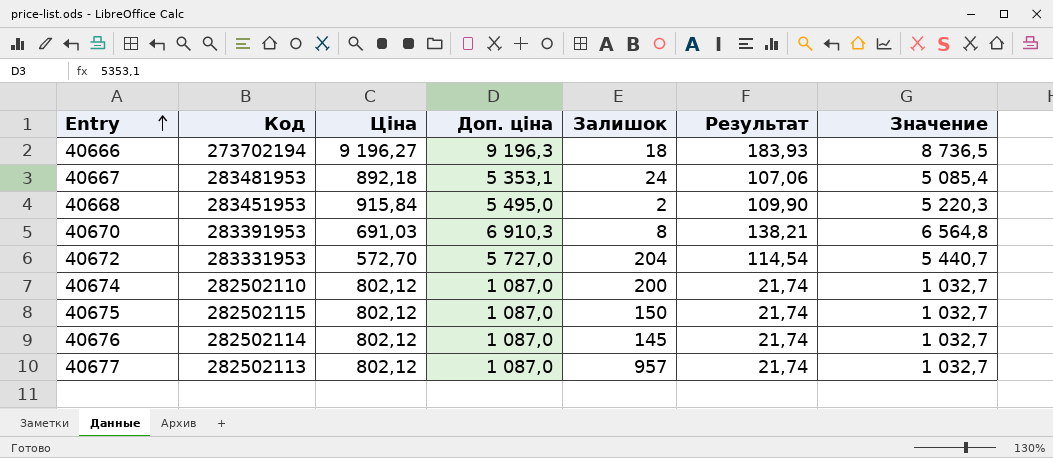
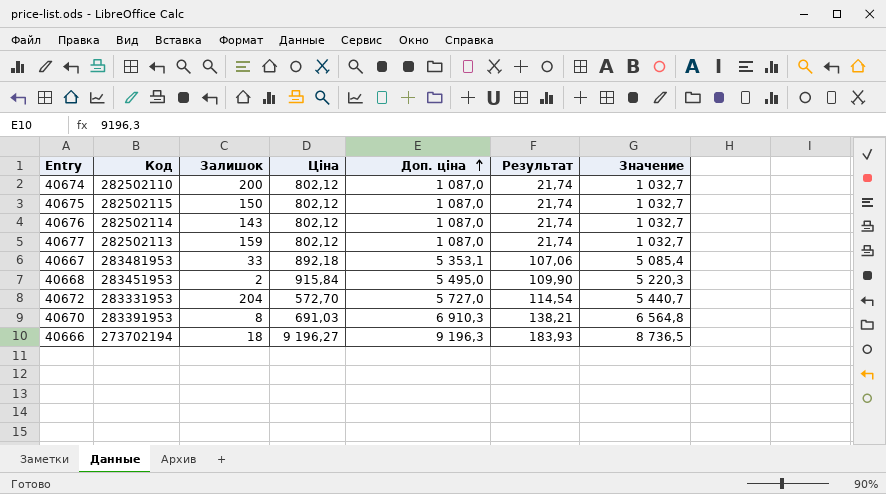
row order: Entry ascending -> Доп. ціна ascending
column Залишок | position: 5 -> 3
40676 | Залишок: 145 -> 143
40677 | Залишок: 957 -> 159
40667 | Залишок: 24 -> 33

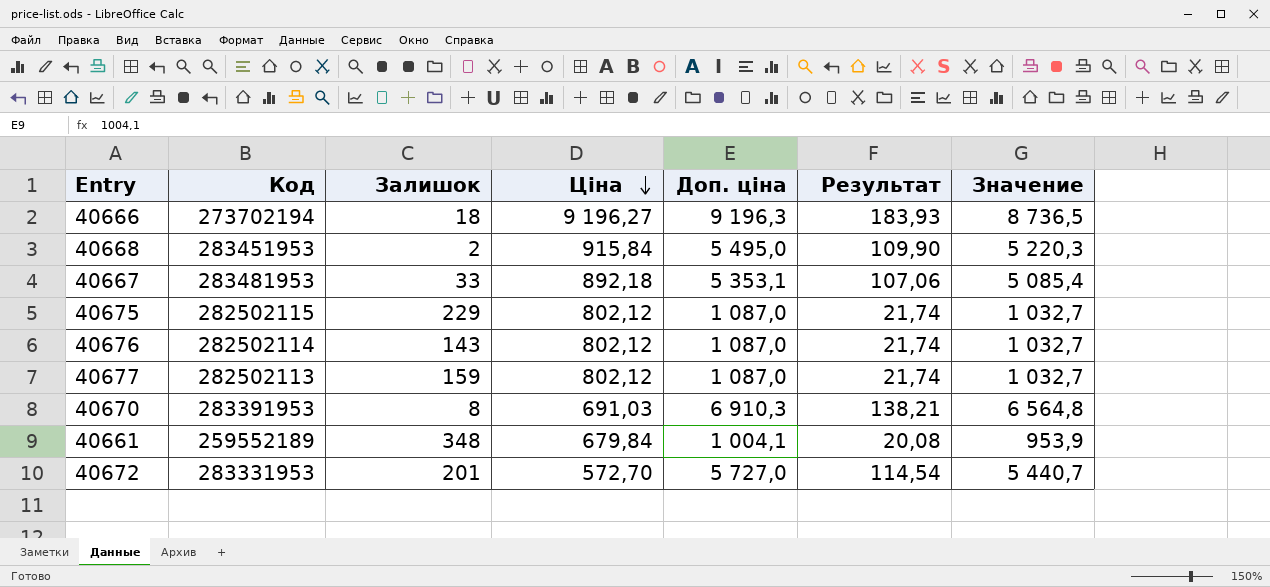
row order: Доп. ціна ascending -> Ціна descending
row 40674: 282502110 | 200 | 802,12 | 1 087,0 | 21,74 | 1 032,7 -> none
40675 | Залишок: 150 -> 229
row 40661: none -> 259552189 | 348 | 679,84 | 1 004,1 | 20,08 | 953,9
40672 | Залишок: 204 -> 201

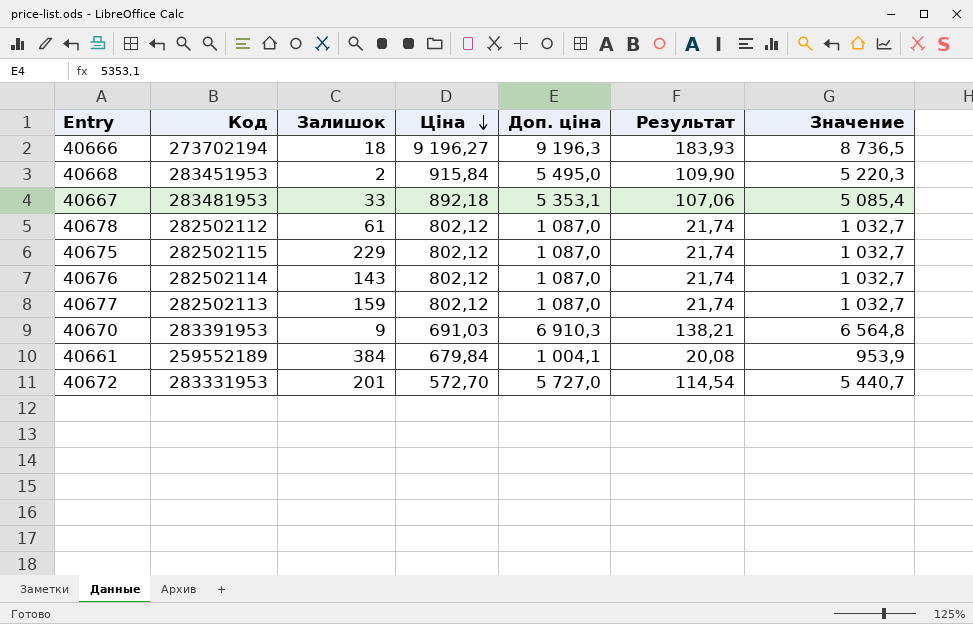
row 40678: none -> 282502112 | 61 | 802,12 | 1 087,0 | 21,74 | 1 032,7
40670 | Залишок: 8 -> 9
40661 | Залишок: 348 -> 384

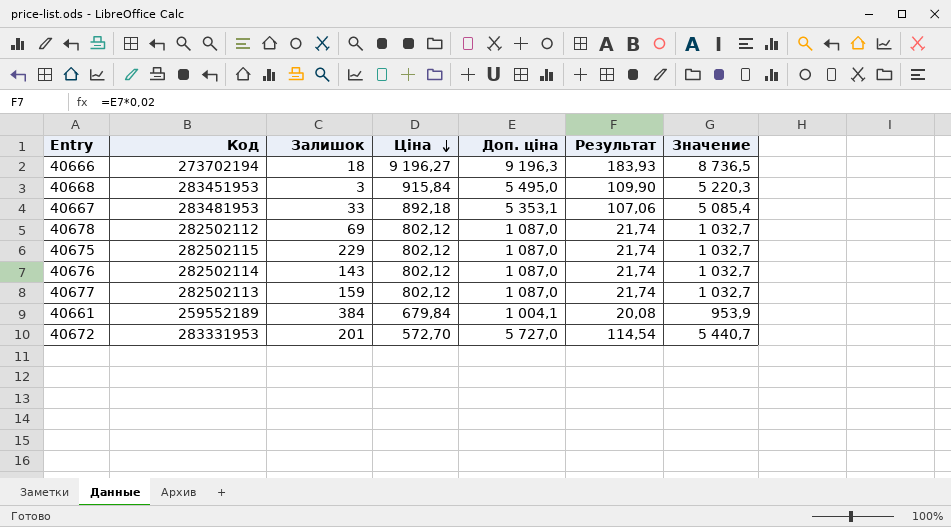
row 40670: 283391953 | 9 | 691,03 | 6 910,3 | 138,21 | 6 564,8 -> none
40668 | Залишок: 2 -> 3
40678 | Залишок: 61 -> 69

